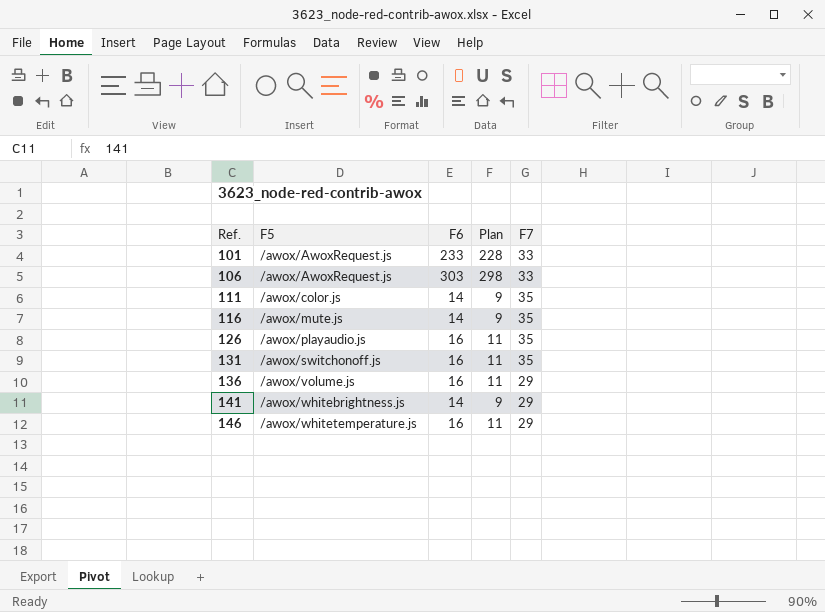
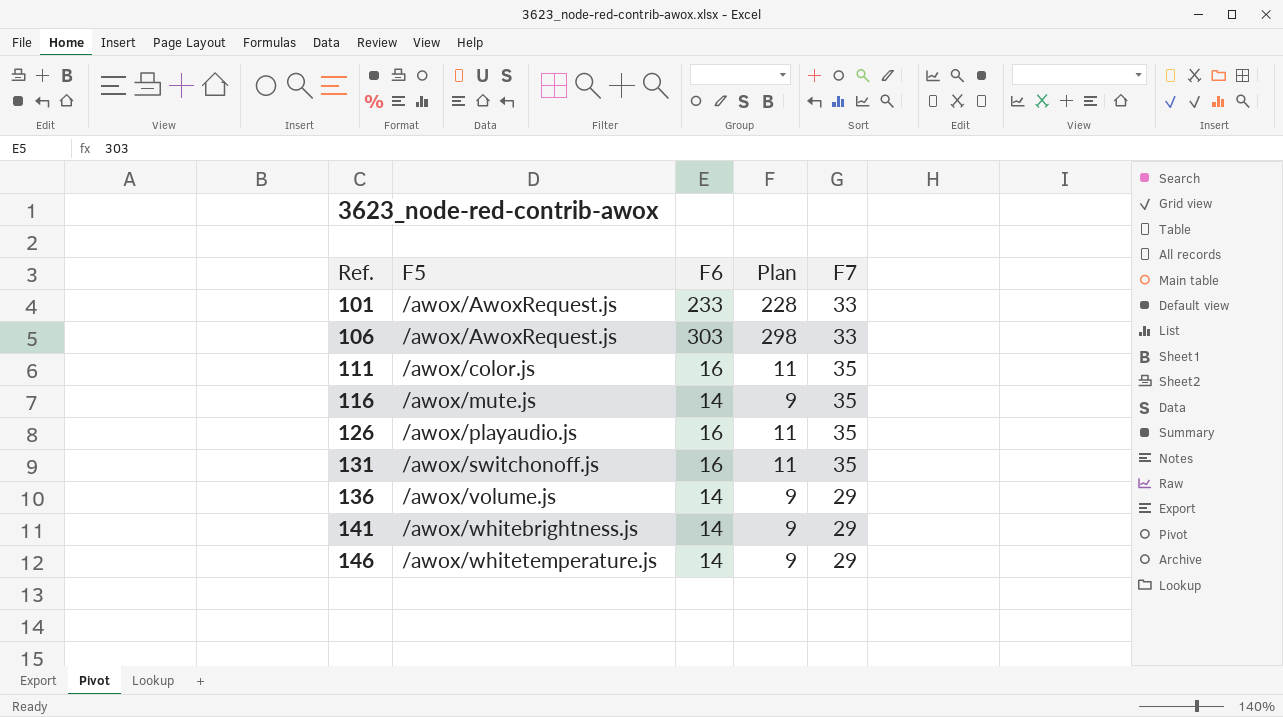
111 | F6: 14 -> 16
111 | Plan: 9 -> 11
136 | F6: 16 -> 14
136 | Plan: 11 -> 9
146 | F6: 16 -> 14
146 | Plan: 11 -> 9

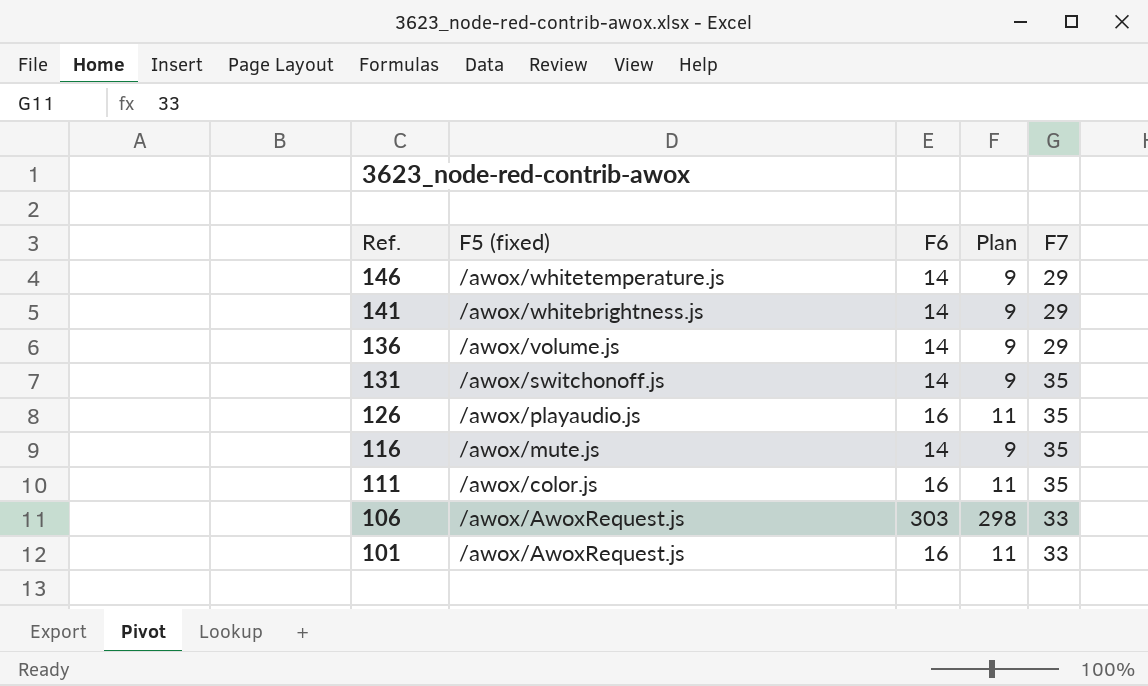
row order: Ref. ascending -> Ref. descending
column name: F5 -> F5 (fixed)
131 | F6: 16 -> 14
131 | Plan: 11 -> 9
101 | F6: 233 -> 16
101 | Plan: 228 -> 11

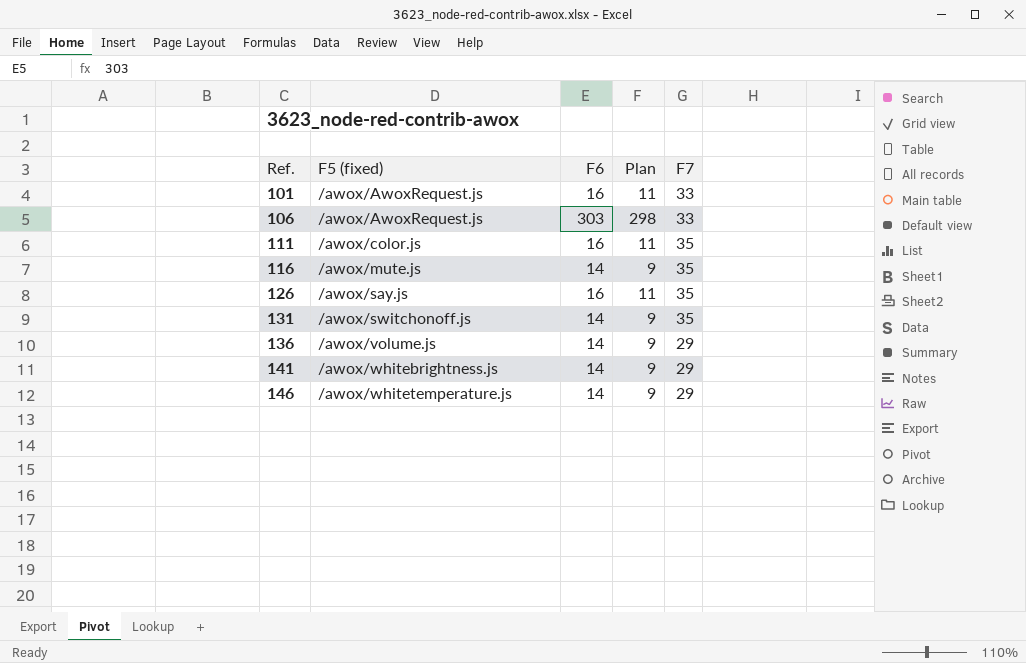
row order: Ref. descending -> Ref. ascending
126 | F5 (fixed): /awox/playaudio.js -> /awox/say.js

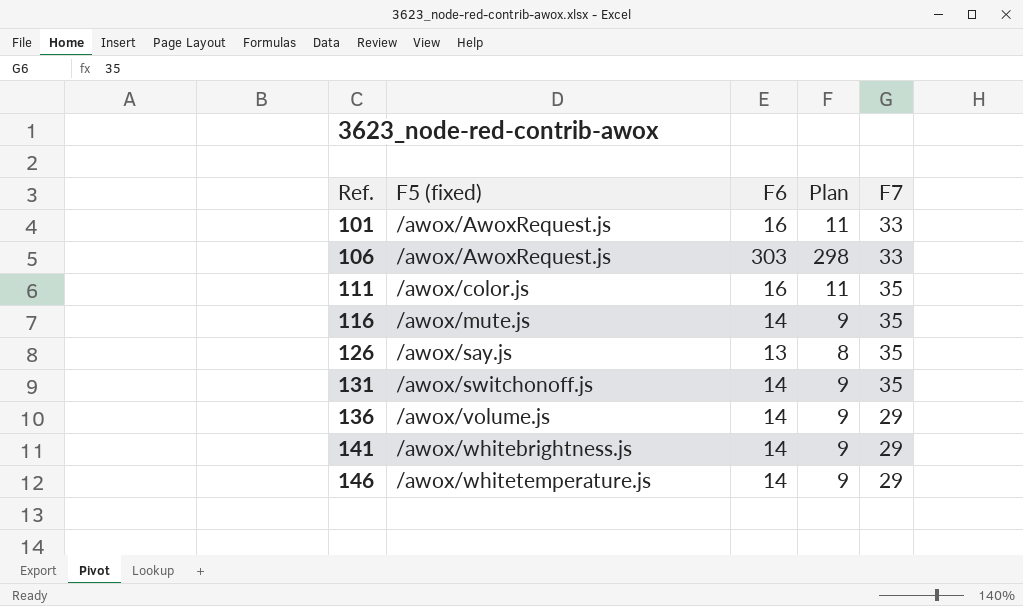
126 | F6: 16 -> 13
126 | Plan: 11 -> 8

